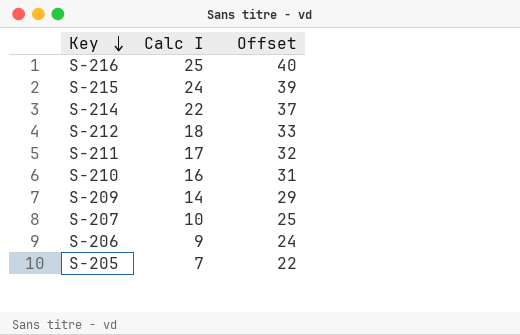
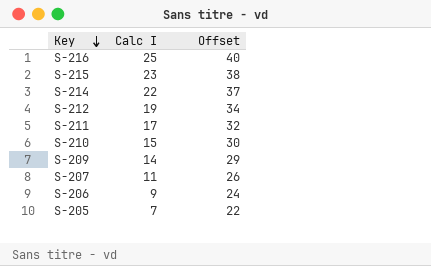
S-215 | Calc I: 24 -> 23
S-215 | Offset: 39 -> 38
S-212 | Calc I: 18 -> 19
S-212 | Offset: 33 -> 34
S-210 | Calc I: 16 -> 15
S-210 | Offset: 31 -> 30
S-207 | Calc I: 10 -> 11
S-207 | Offset: 25 -> 26

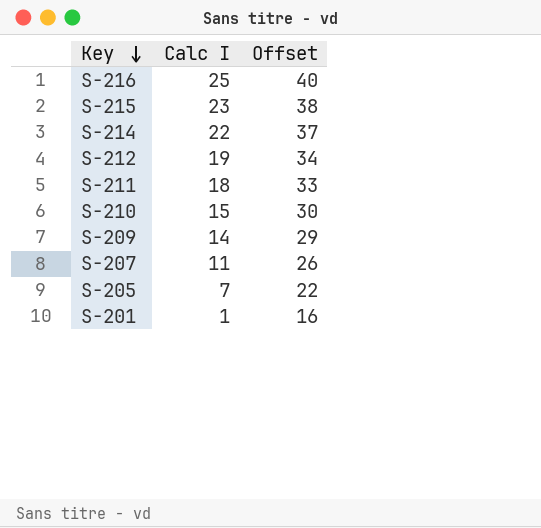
row S-206: 9 | 24 -> none
S-211 | Calc I: 17 -> 18
S-211 | Offset: 32 -> 33
row S-201: none -> 1 | 16

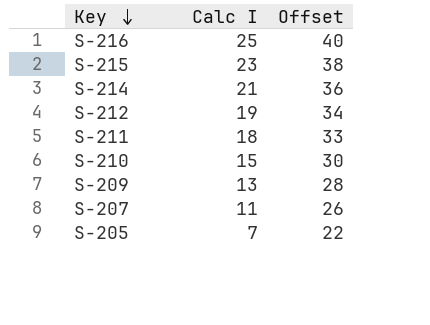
row S-201: 1 | 16 -> none
S-214 | Calc I: 22 -> 21
S-214 | Offset: 37 -> 36
S-209 | Calc I: 14 -> 13
S-209 | Offset: 29 -> 28

